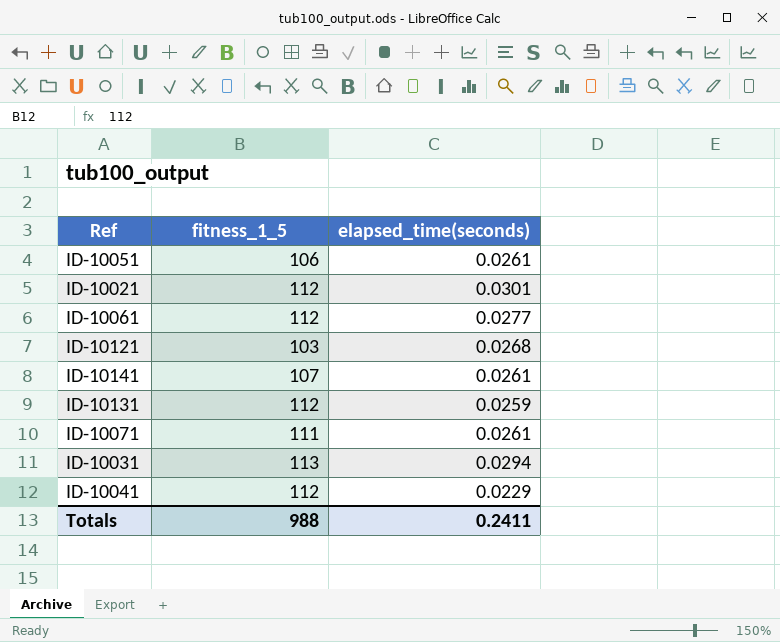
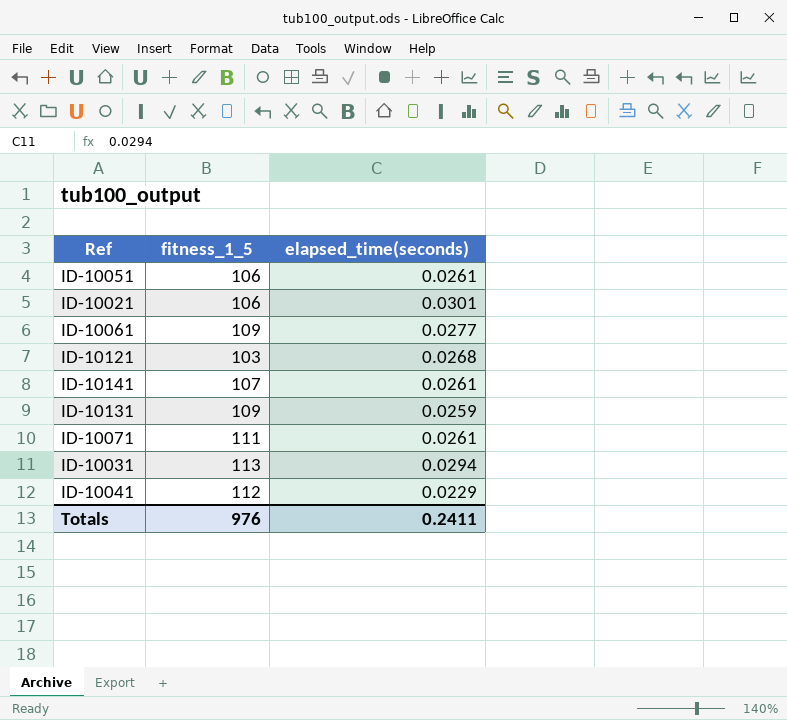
ID-10021 | fitness_1_5: 112 -> 106
ID-10061 | fitness_1_5: 112 -> 109
ID-10131 | fitness_1_5: 112 -> 109
Totals | fitness_1_5: 988 -> 976

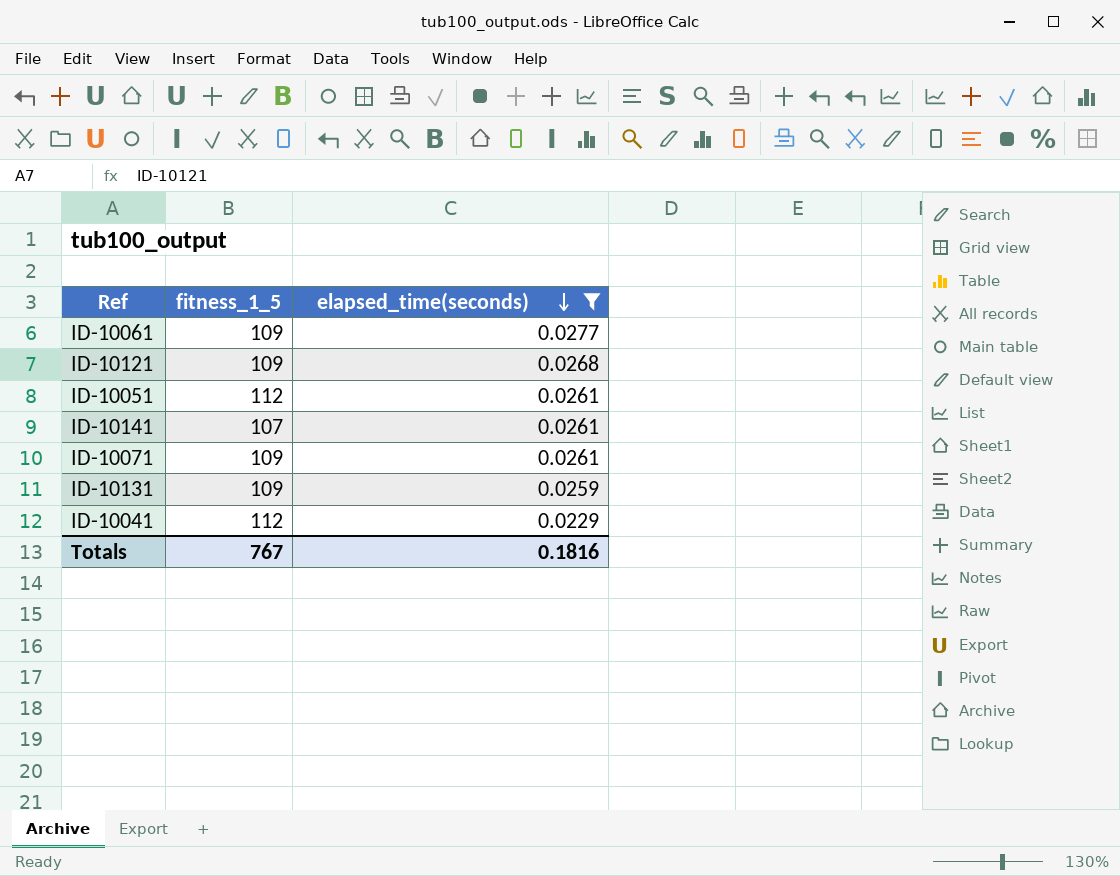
filter: none -> elapsed_time(seconds) <= 0.0277
row order: none -> elapsed_time(seconds) descending
ID-10121 | fitness_1_5: 103 -> 109
ID-10051 | fitness_1_5: 106 -> 112
ID-10071 | fitness_1_5: 111 -> 109
Totals | fitness_1_5: 976 -> 767
Totals | elapsed_time(seconds): 0.2411 -> 0.1816

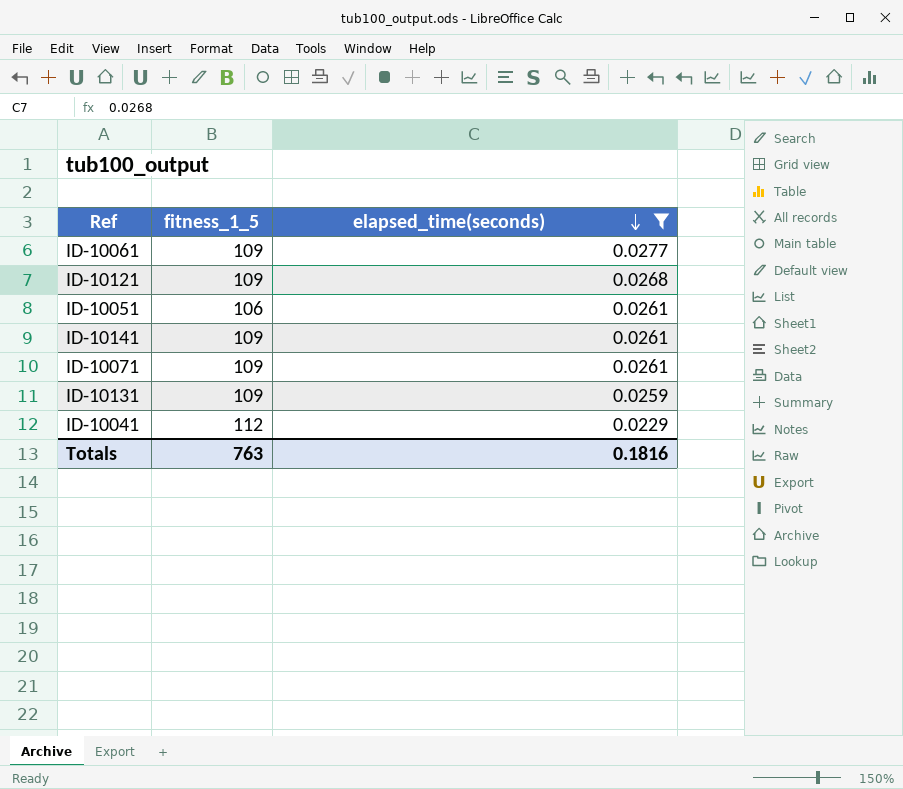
ID-10051 | fitness_1_5: 112 -> 106
ID-10141 | fitness_1_5: 107 -> 109
Totals | fitness_1_5: 767 -> 763

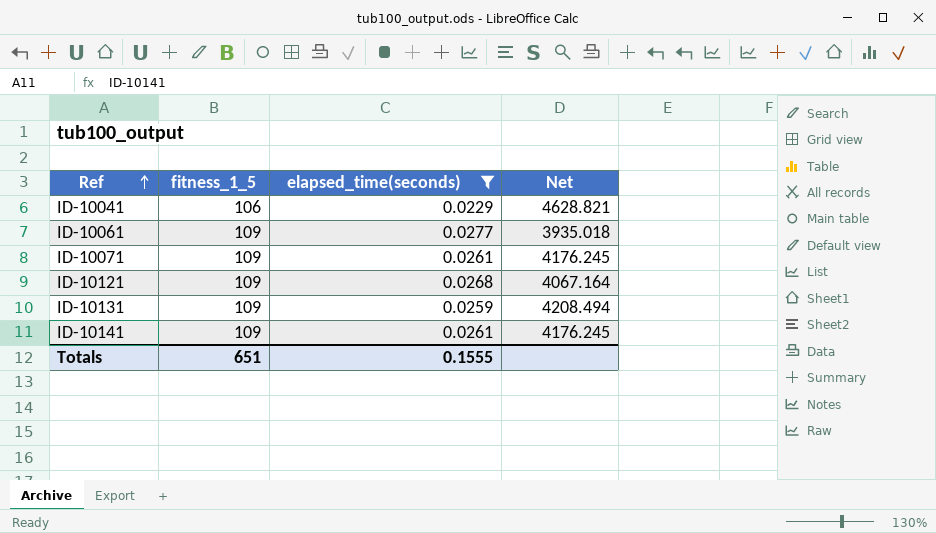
row order: elapsed_time(seconds) descending -> Ref ascending
column Net | formula: none -> [fitness_1_5] / [elapsed_time(seconds)]
row ID-10051: 106 | 0.0261 -> none
ID-10041 | fitness_1_5: 112 -> 106
Totals | fitness_1_5: 763 -> 651
Totals | elapsed_time(seconds): 0.1816 -> 0.1555

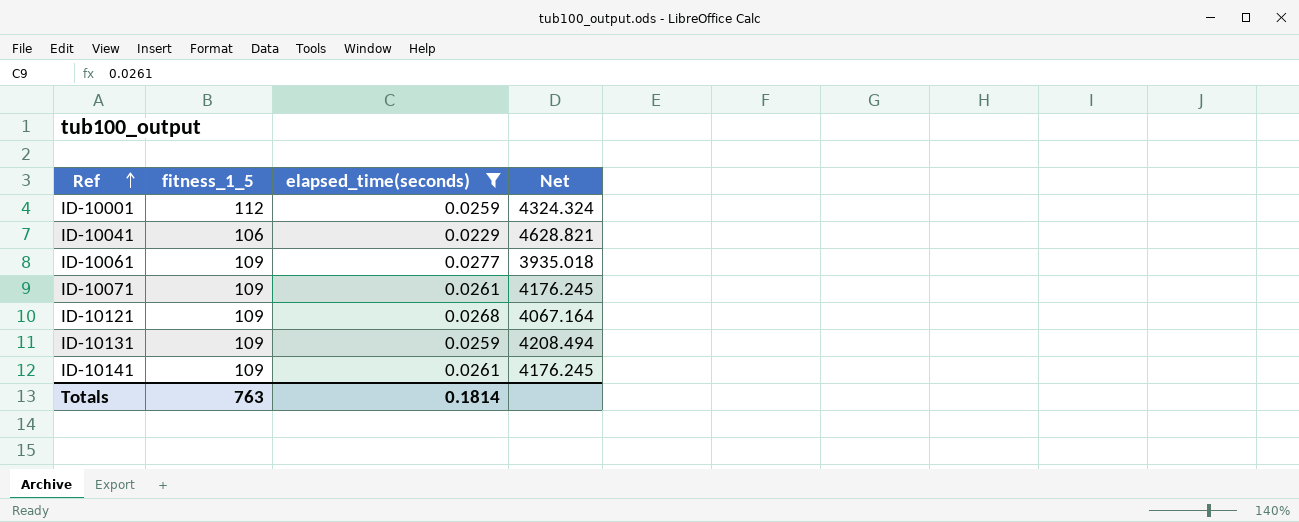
row ID-10001: none -> 112 | 0.0259 | 4324.324
Totals | fitness_1_5: 651 -> 763
Totals | elapsed_time(seconds): 0.1555 -> 0.1814

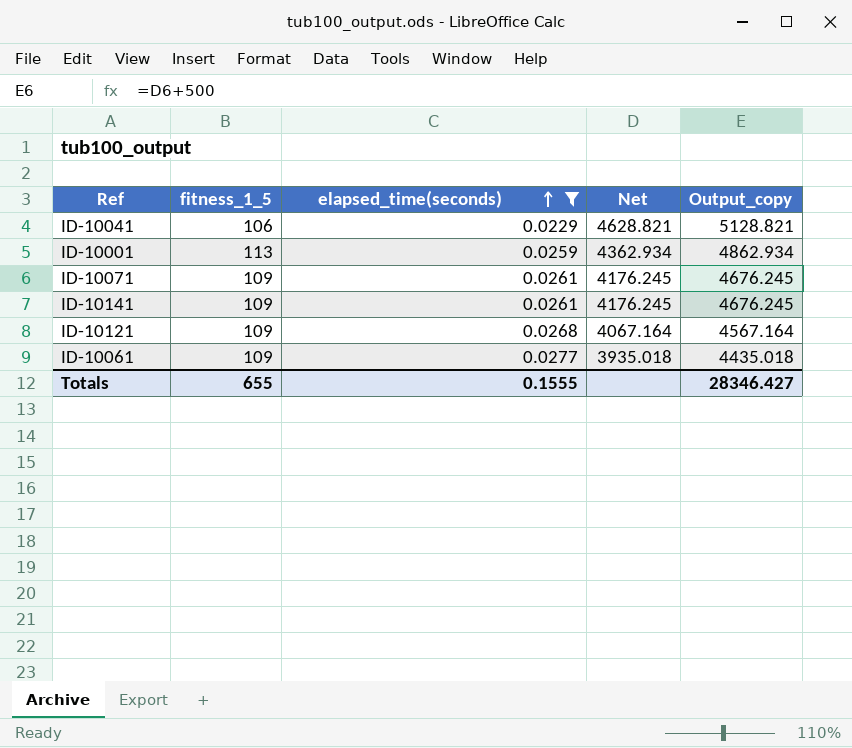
row order: Ref ascending -> elapsed_time(seconds) ascending
column Output_copy | formula: none -> [Net] + 500
row ID-10131: 109 | 0.0259 | 4208.494 -> none
ID-10001 | fitness_1_5: 112 -> 113
ID-10001 | Net: 4324.324 -> 4362.934
Totals | fitness_1_5: 763 -> 655
Totals | elapsed_time(seconds): 0.1814 -> 0.1555

